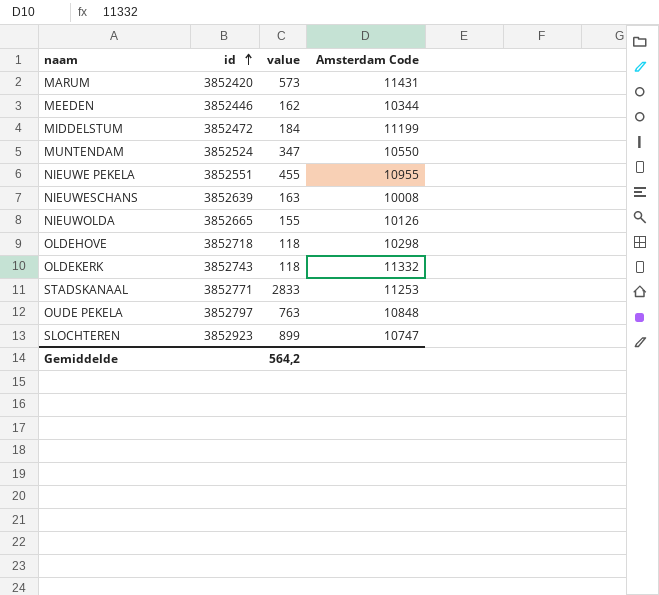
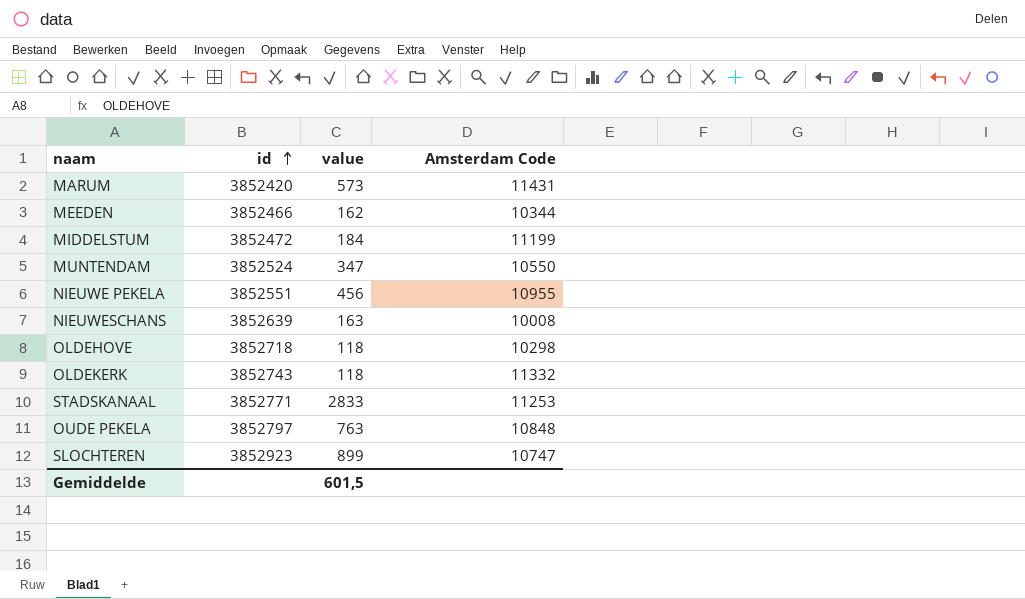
row NIEUWOLDA: 3852665 | 155 | 10126 -> none
MEEDEN | id: 3852446 -> 3852466
NIEUWE PEKELA | value: 455 -> 456
Gemiddelde | value: 564,2 -> 601,5

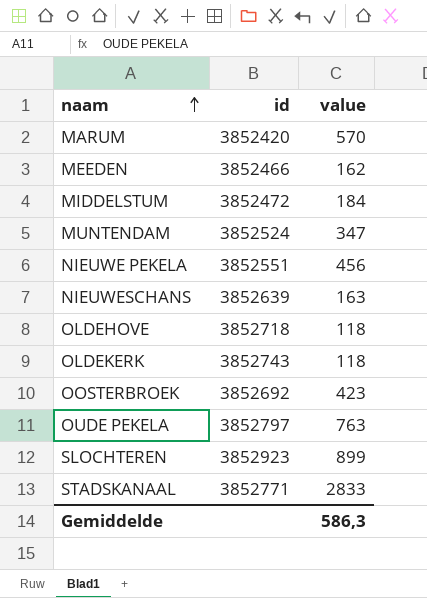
row order: id ascending -> naam ascending
column Amsterdam Code | position: 4 -> none
MARUM | value: 573 -> 570
row OOSTERBROEK: none -> 3852692 | 423
Gemiddelde | value: 601,5 -> 586,3

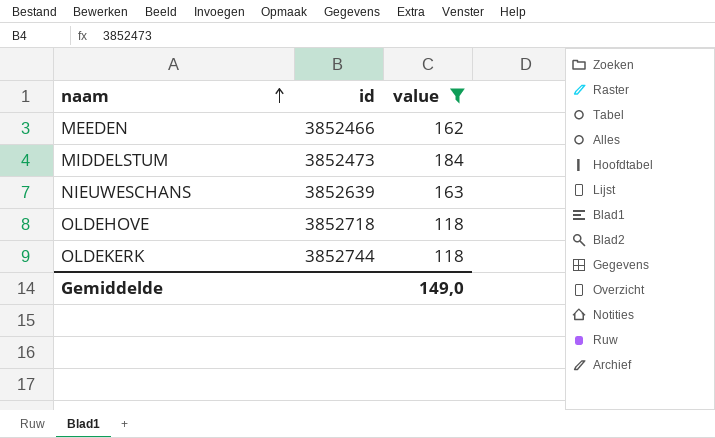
filter: none -> value <= 184
MIDDELSTUM | id: 3852472 -> 3852473
OLDEKERK | id: 3852743 -> 3852744
Gemiddelde | value: 586,3 -> 149,0

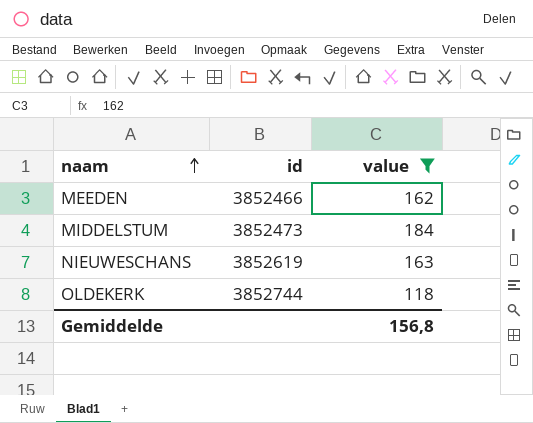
row OLDEHOVE: 3852718 | 118 -> none
NIEUWESCHANS | id: 3852639 -> 3852619
Gemiddelde | value: 149,0 -> 156,8

